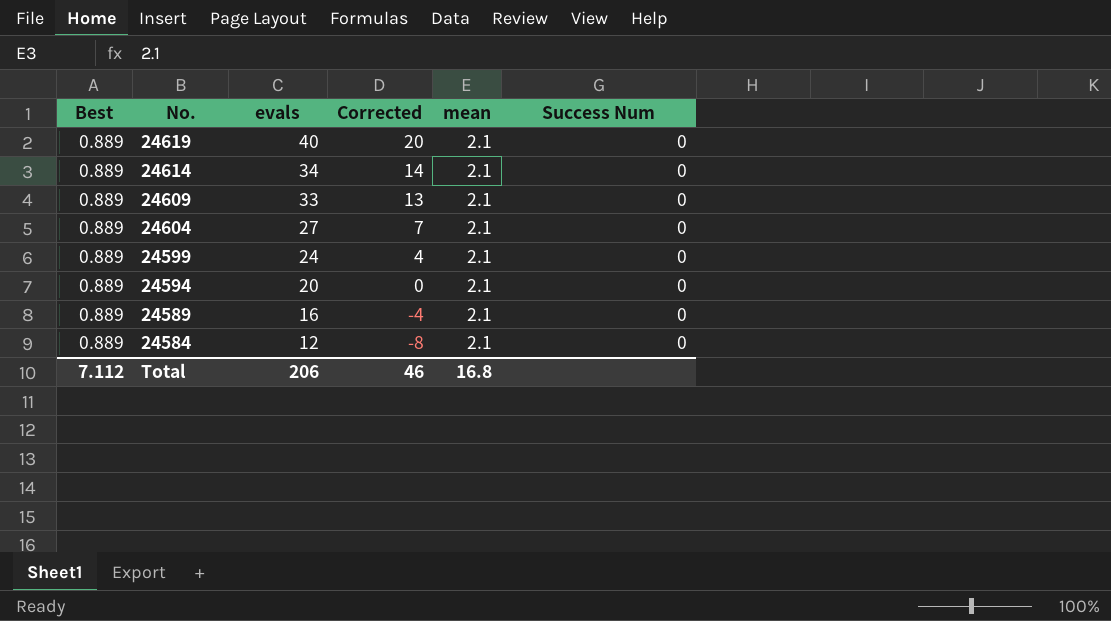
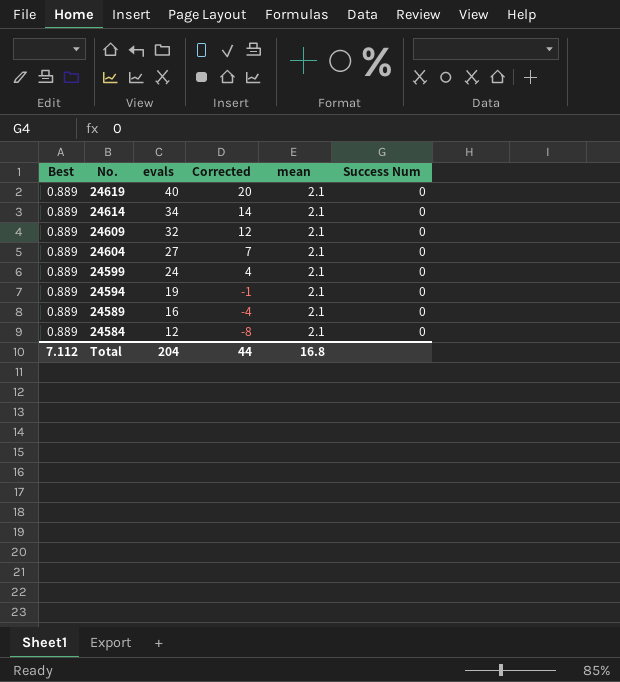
24609 | evals: 33 -> 32
24609 | Corrected: 13 -> 12
24594 | evals: 20 -> 19
24594 | Corrected: 0 -> -1
Total | evals: 206 -> 204
Total | Corrected: 46 -> 44

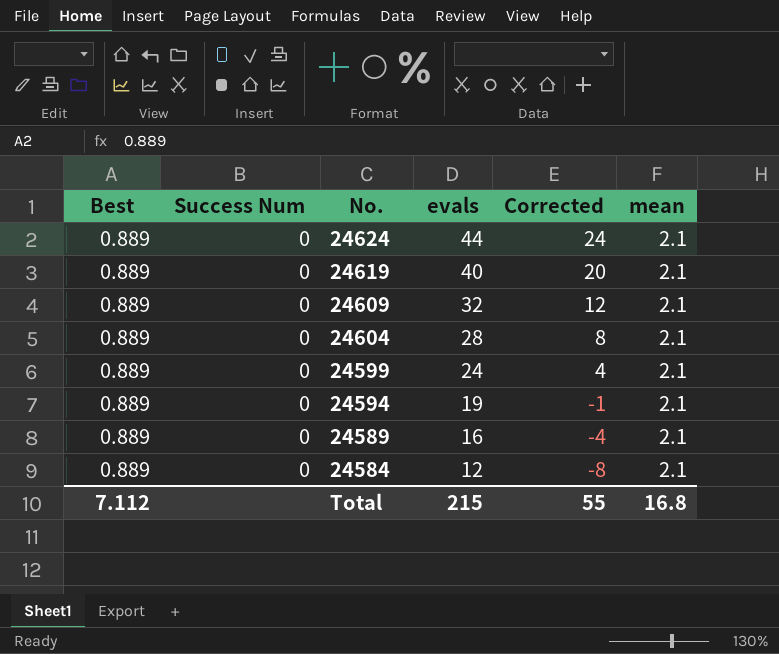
column Success Num | position: 6 -> 2
row 24614: 0.889 | 34 | 14 | 2.1 | 0 -> none
row 24624: none -> 0.889 | 0 | 44 | 24 | 2.1
24604 | evals: 27 -> 28
24604 | Corrected: 7 -> 8
Total | evals: 204 -> 215
Total | Corrected: 44 -> 55

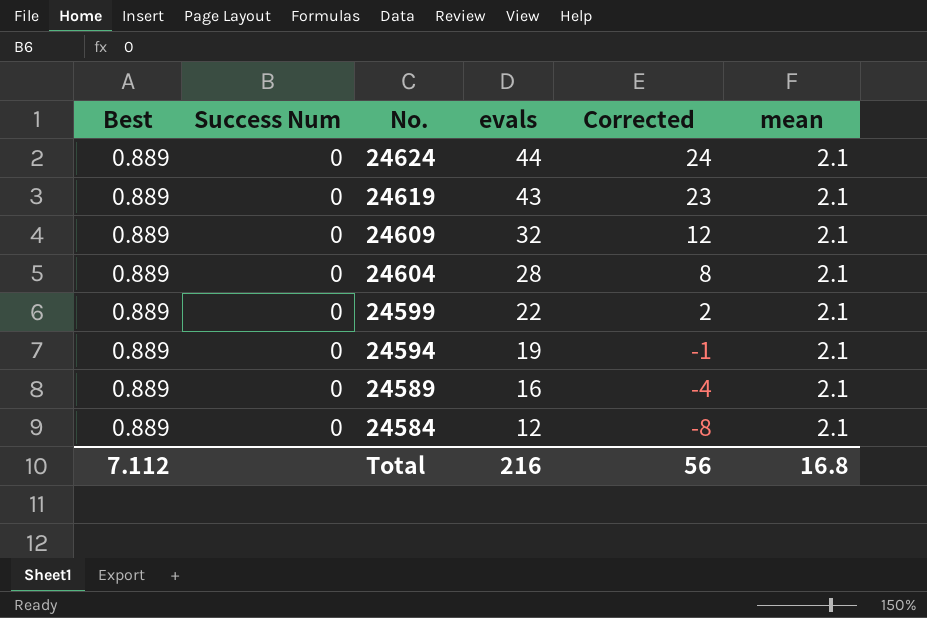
24619 | evals: 40 -> 43
24619 | Corrected: 20 -> 23
24599 | evals: 24 -> 22
24599 | Corrected: 4 -> 2
Total | evals: 215 -> 216
Total | Corrected: 55 -> 56

